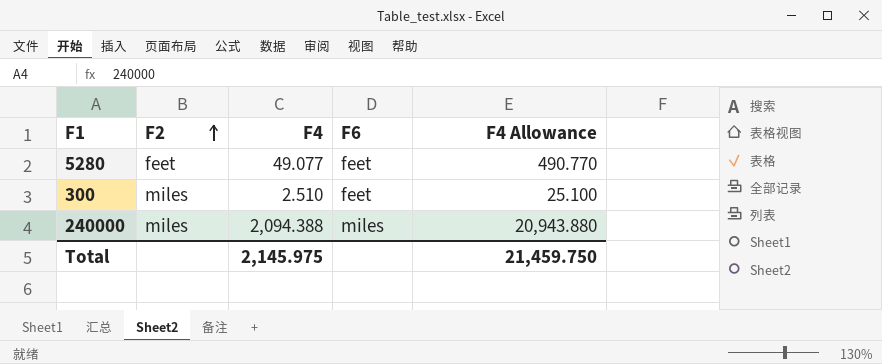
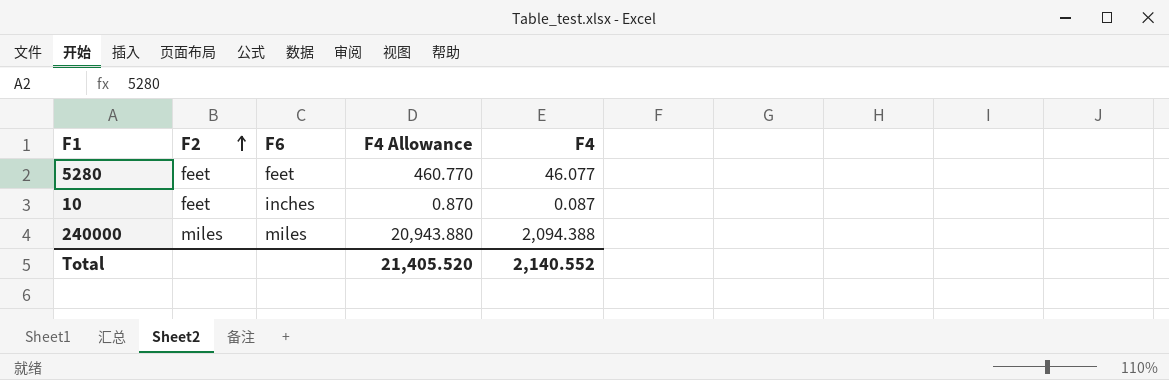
column F4 | position: 3 -> 5
row 300: miles | 2.510 | feet | 25.100 -> none
5280 | F4 Allowance: 490.770 -> 460.770
5280 | F4: 49.077 -> 46.077
row 10: none -> feet | inches | 0.870 | 0.087
Total | F4 Allowance: 21,459.750 -> 21,405.520
Total | F4: 2,145.975 -> 2,140.552

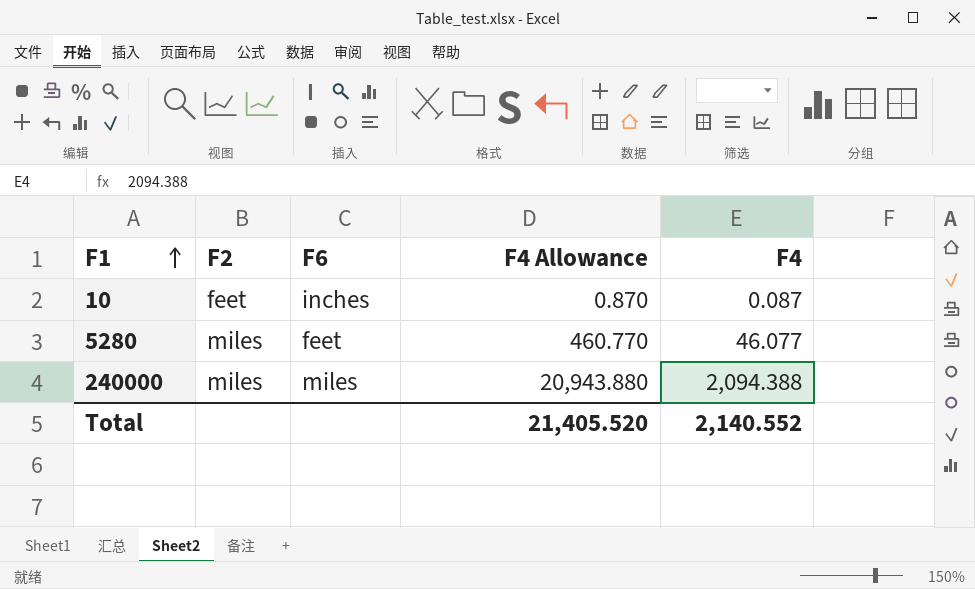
row order: F2 ascending -> F1 ascending
5280 | F2: feet -> miles

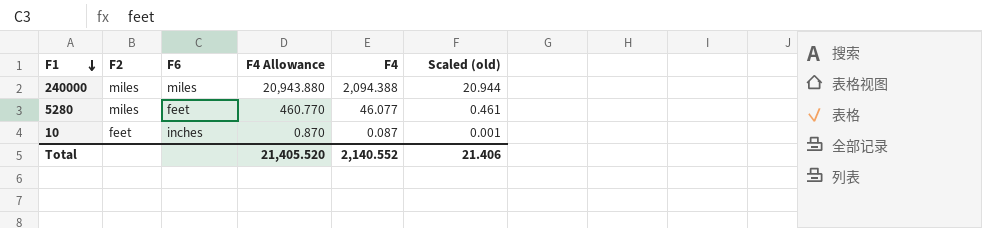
row order: F1 ascending -> F1 descending
column Scaled (old) | formula: none -> [F4] * 0.01

